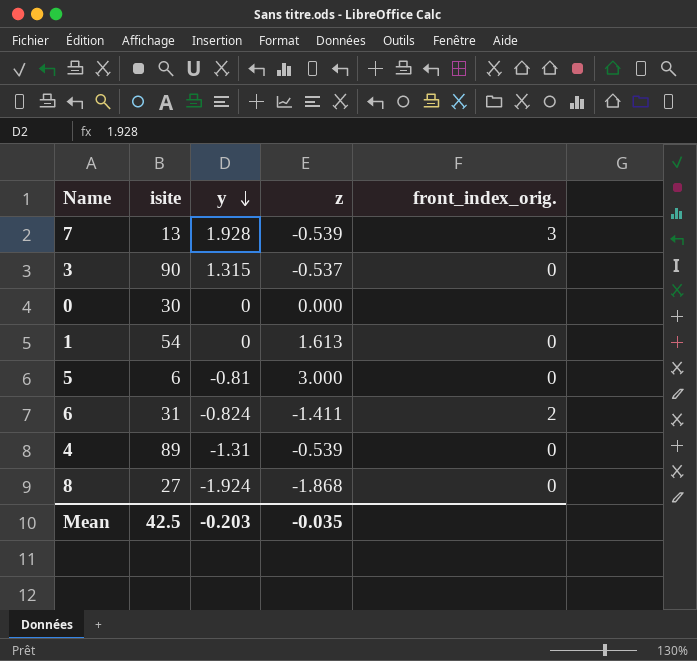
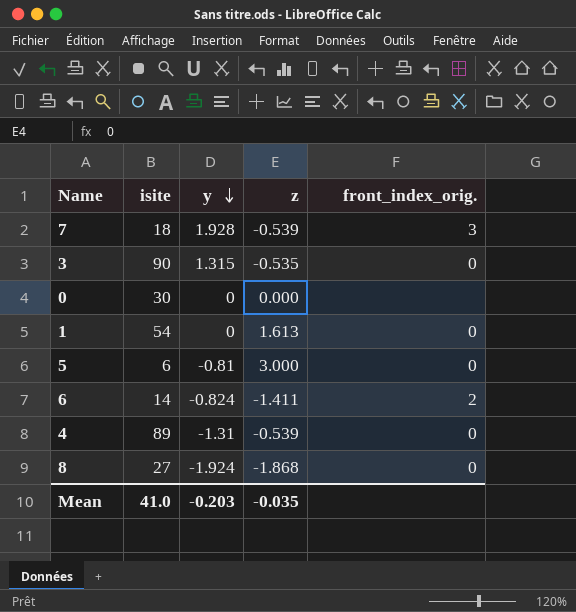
7 | isite: 13 -> 18
3 | z: -0.537 -> -0.535
6 | isite: 31 -> 14
Mean | isite: 42.5 -> 41.0

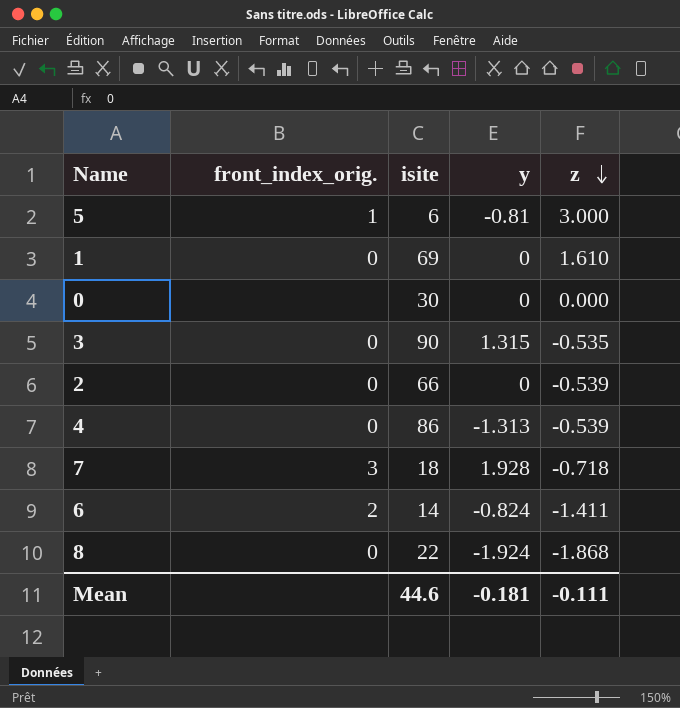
row order: y descending -> z descending
column front_index_orig. | position: 5 -> 2
5 | front_index_orig.: 0 -> 1
1 | isite: 54 -> 69
1 | z: 1.613 -> 1.610
row 2: none -> 0 | 66 | 0 | -0.539
4 | isite: 89 -> 86
4 | y: -1.31 -> -1.313
7 | z: -0.539 -> -0.718
8 | isite: 27 -> 22
Mean | isite: 41.0 -> 44.6
Mean | y: -0.203 -> -0.181
Mean | z: -0.035 -> -0.111

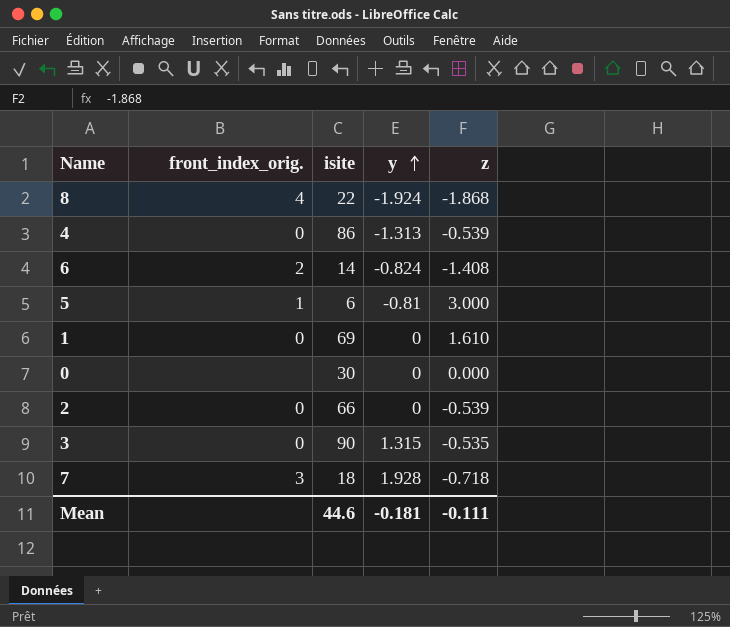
row order: z descending -> y ascending
8 | front_index_orig.: 0 -> 4
6 | z: -1.411 -> -1.408

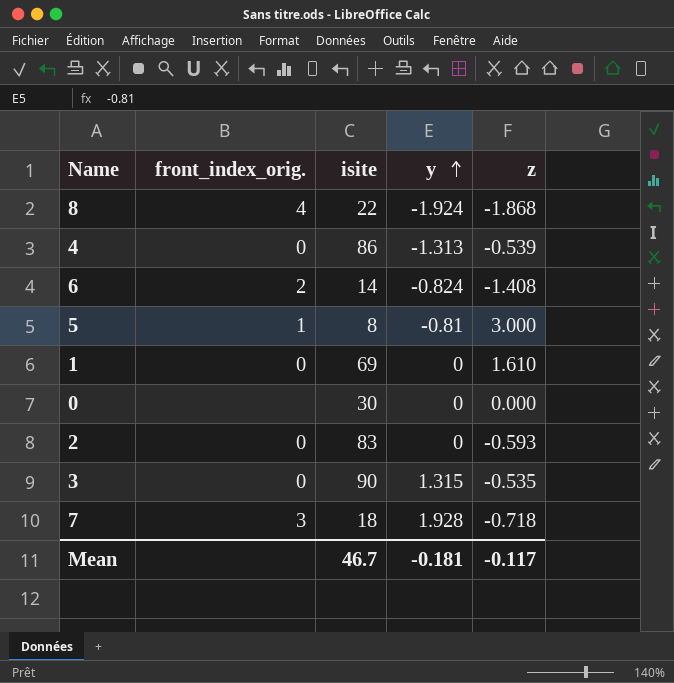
5 | isite: 6 -> 8
2 | isite: 66 -> 83
2 | z: -0.539 -> -0.593
Mean | isite: 44.6 -> 46.7
Mean | z: -0.111 -> -0.117

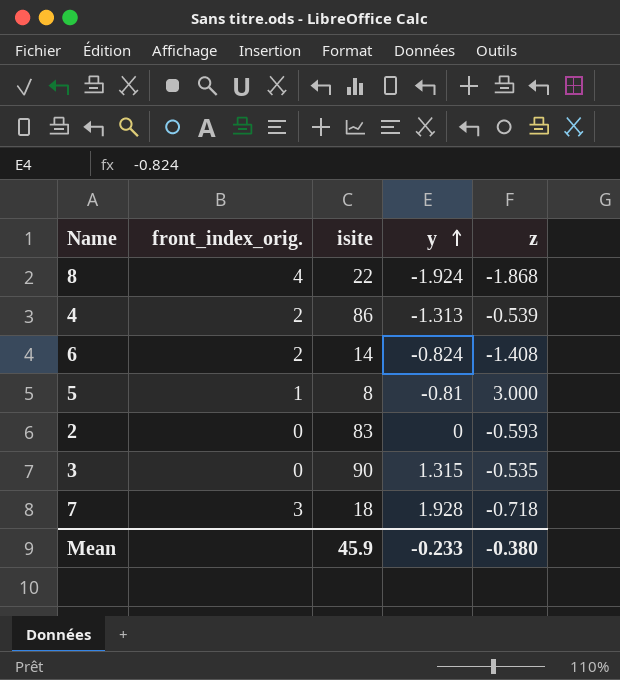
row 1: 0 | 69 | 0 | 1.610 -> none
row 0: none | 30 | 0 | 0.000 -> none
4 | front_index_orig.: 0 -> 2
Mean | isite: 46.7 -> 45.9
Mean | y: -0.181 -> -0.233
Mean | z: -0.117 -> -0.380

